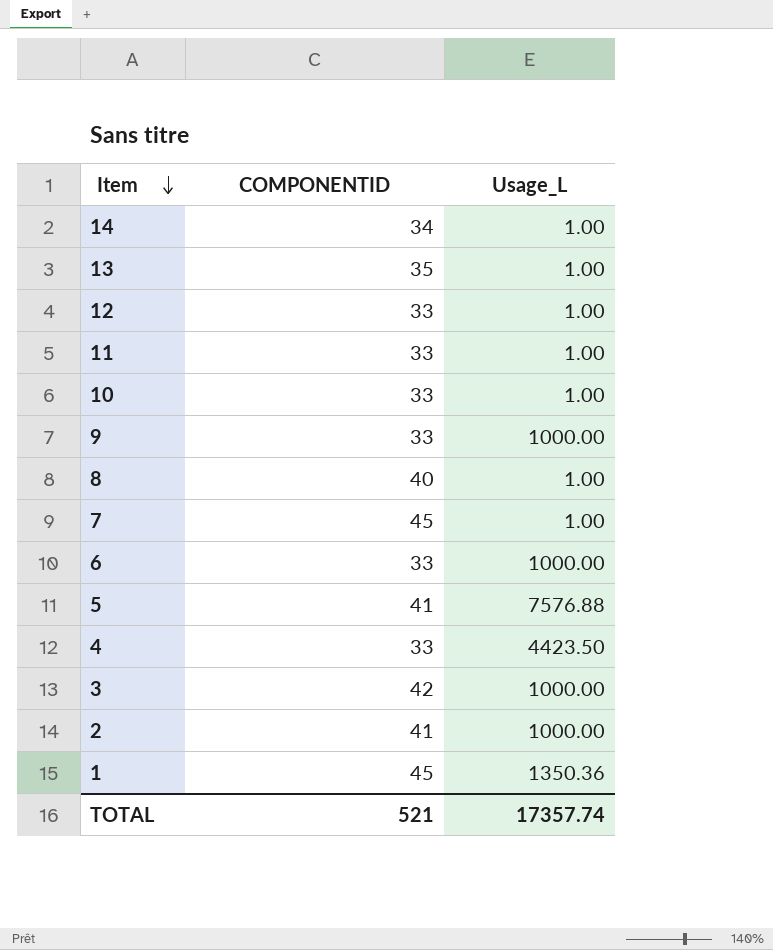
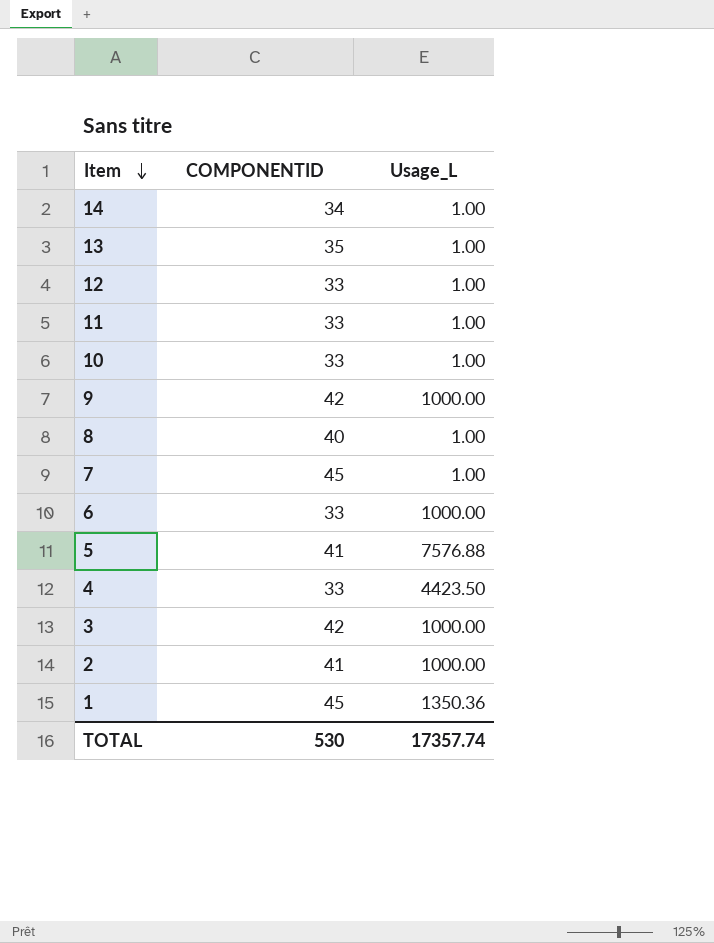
9 | COMPONENTID: 33 -> 42
TOTAL | COMPONENTID: 521 -> 530

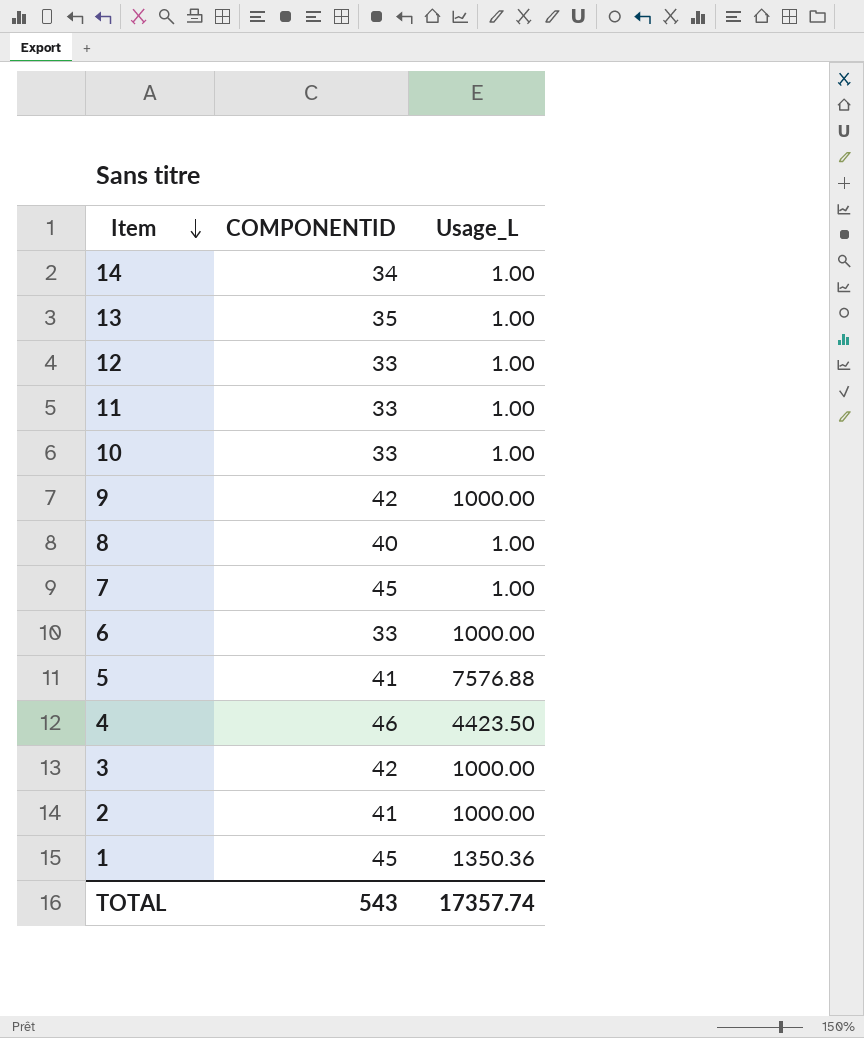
4 | COMPONENTID: 33 -> 46
TOTAL | COMPONENTID: 530 -> 543

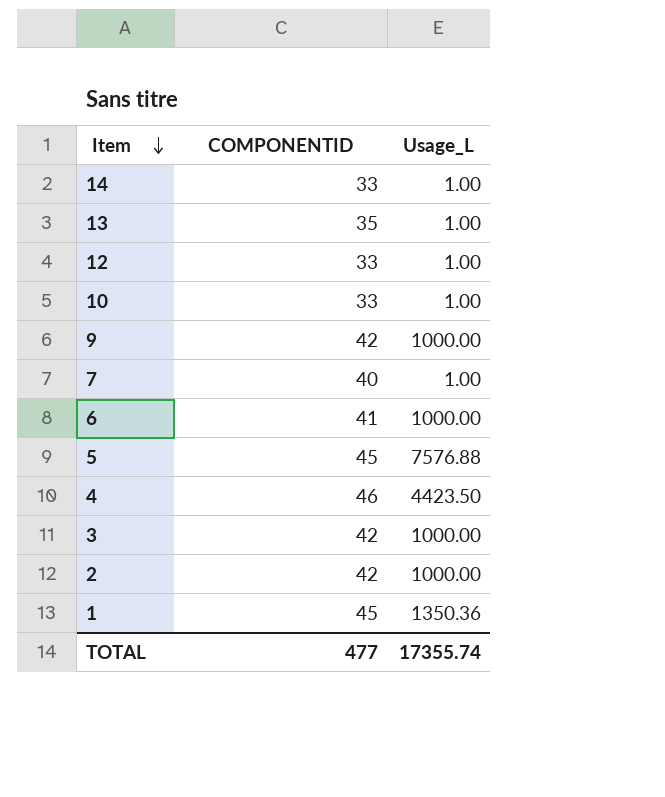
row 11: 33 | 1.00 -> none
row 8: 40 | 1.00 -> none
14 | COMPONENTID: 34 -> 33
7 | COMPONENTID: 45 -> 40
6 | COMPONENTID: 33 -> 41
5 | COMPONENTID: 41 -> 45
2 | COMPONENTID: 41 -> 42
TOTAL | COMPONENTID: 543 -> 477
TOTAL | Usage_L: 17357.74 -> 17355.74

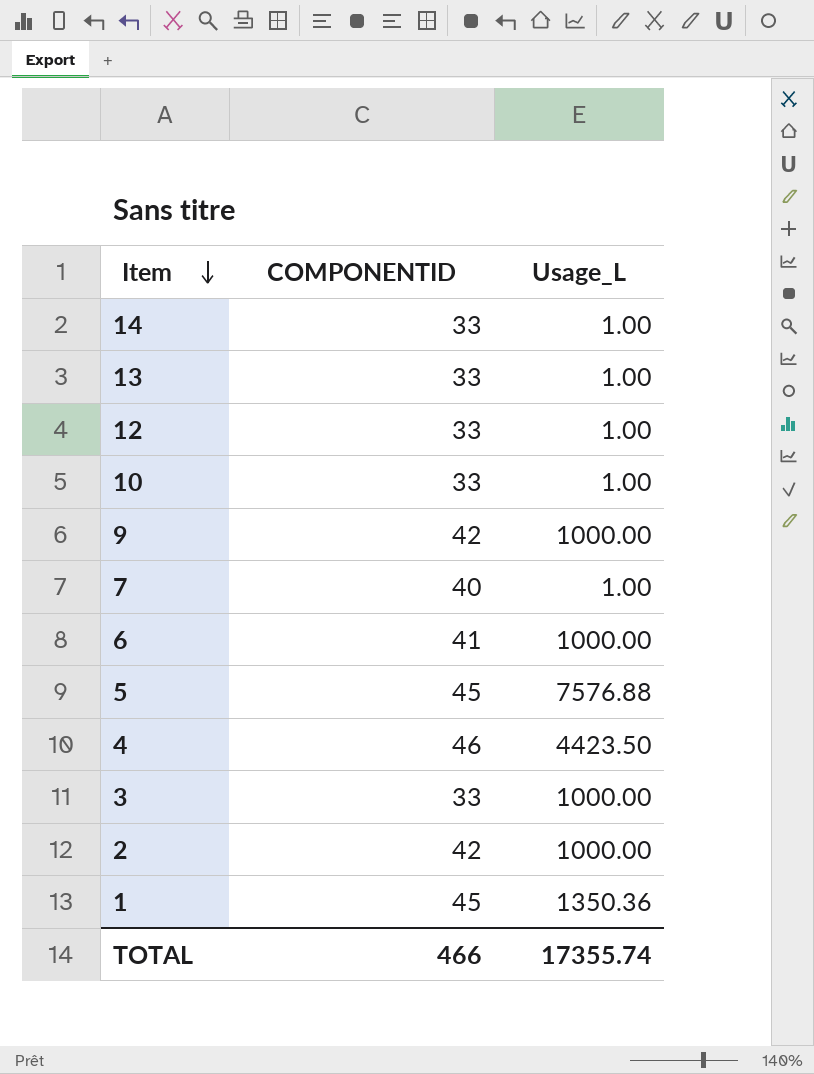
13 | COMPONENTID: 35 -> 33
3 | COMPONENTID: 42 -> 33
TOTAL | COMPONENTID: 477 -> 466

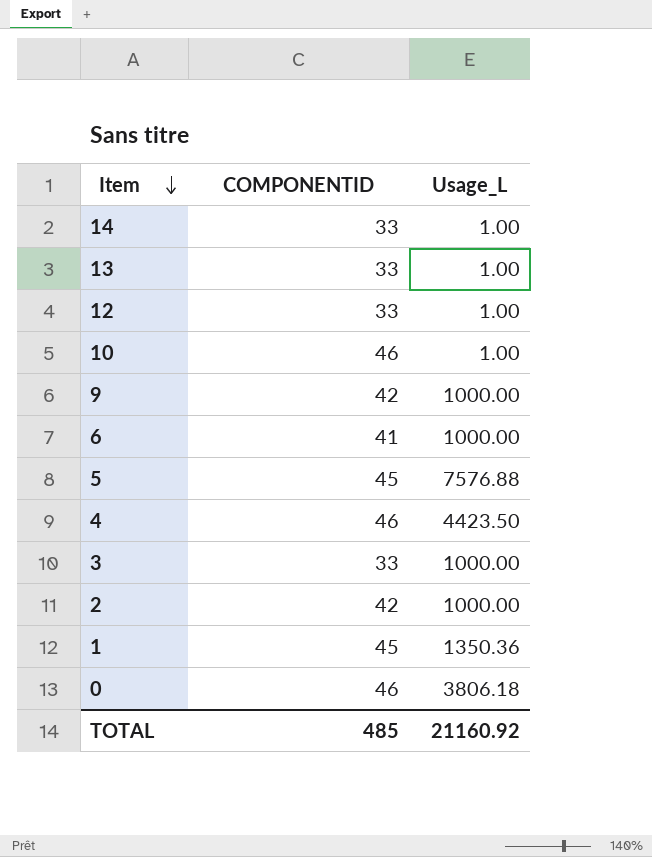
row 7: 40 | 1.00 -> none
10 | COMPONENTID: 33 -> 46
row 0: none -> 46 | 3806.18
TOTAL | COMPONENTID: 466 -> 485
TOTAL | Usage_L: 17355.74 -> 21160.92

